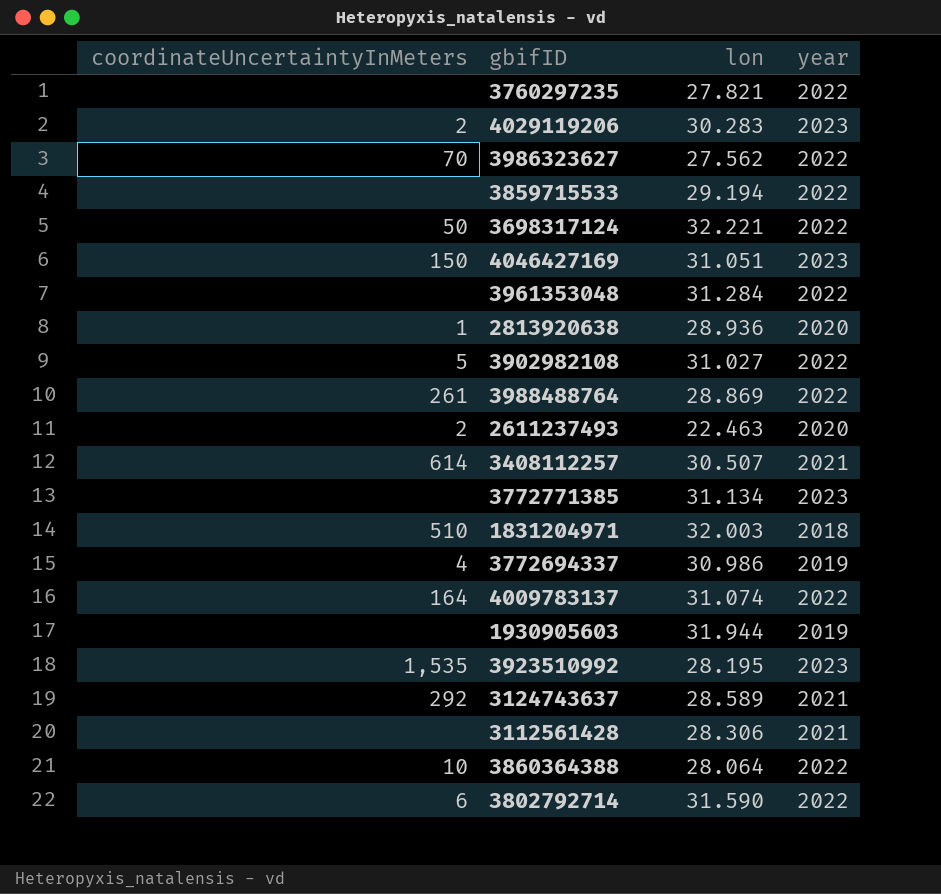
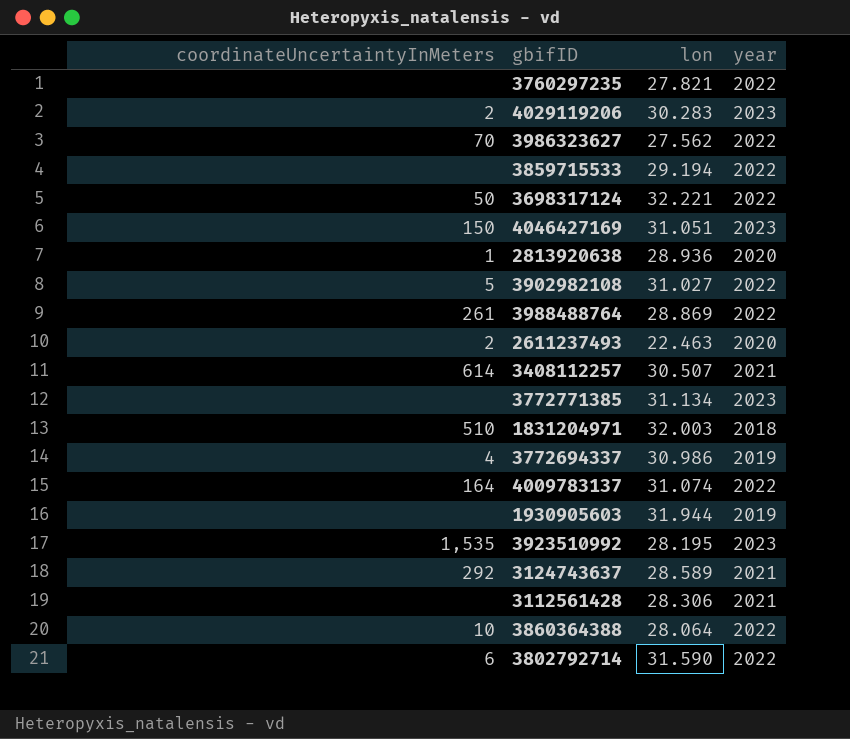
row 3961353048: none | 31.284 | 2022 -> none

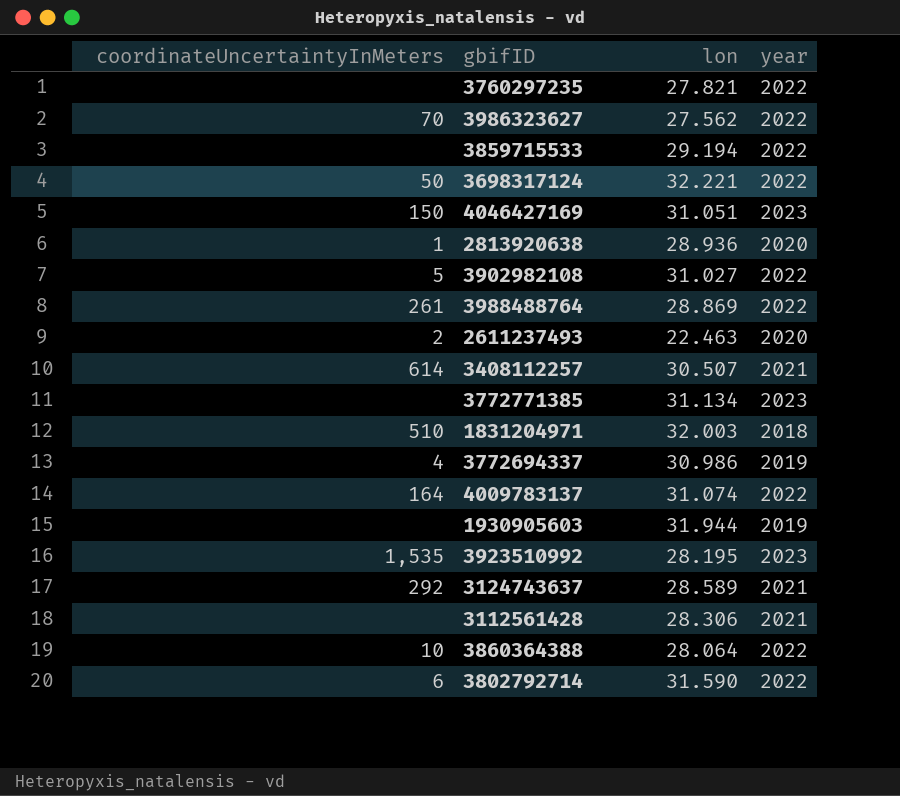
row 4029119206: 2 | 30.283 | 2023 -> none

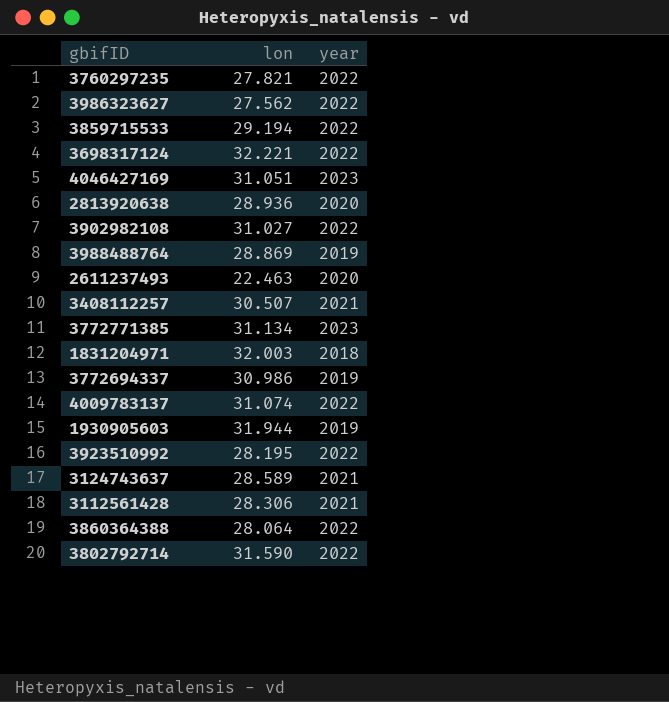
column coordinateUncertaintyInMeters | position: 1 -> none
3988488764 | year: 2022 -> 2019
3923510992 | year: 2023 -> 2022

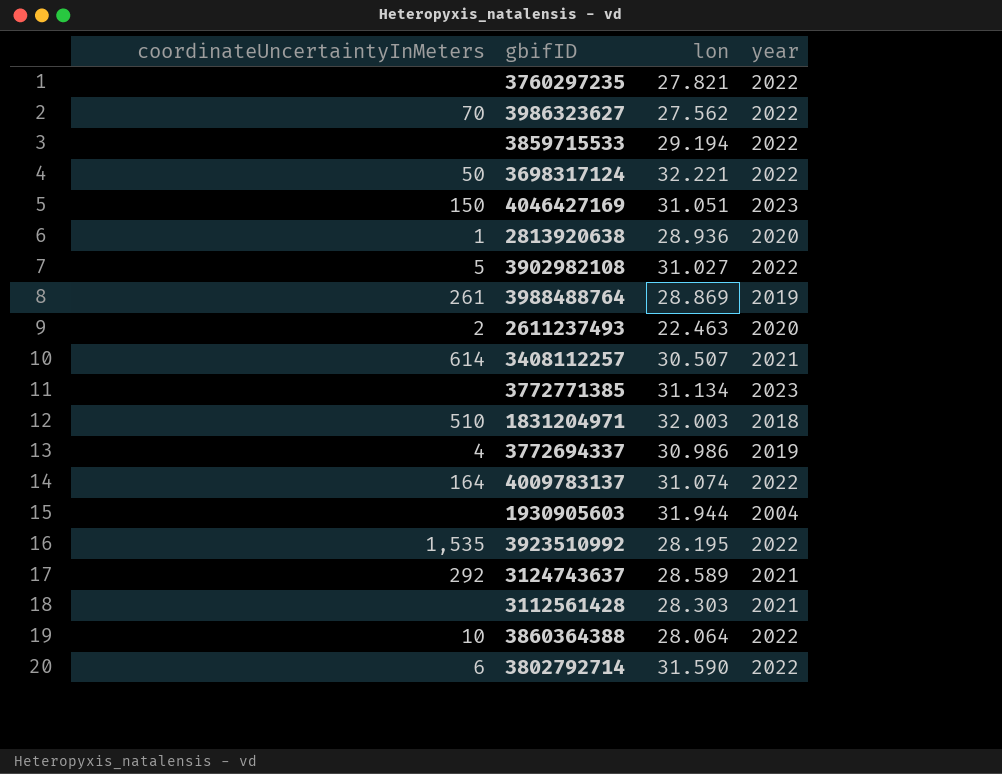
column coordinateUncertaintyInMeters | position: none -> 1
1930905603 | year: 2019 -> 2004
3112561428 | lon: 28.306 -> 28.303

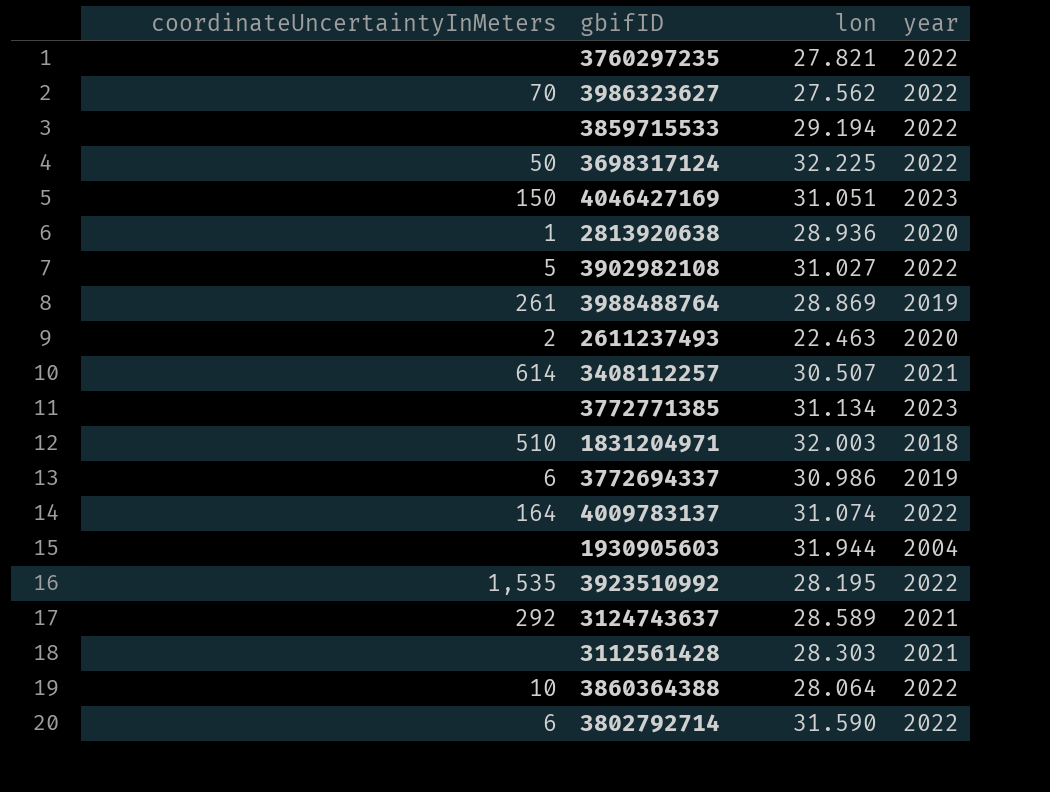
3698317124 | lon: 32.221 -> 32.225
3772694337 | coordinateUncertaintyInMeters: 4 -> 6

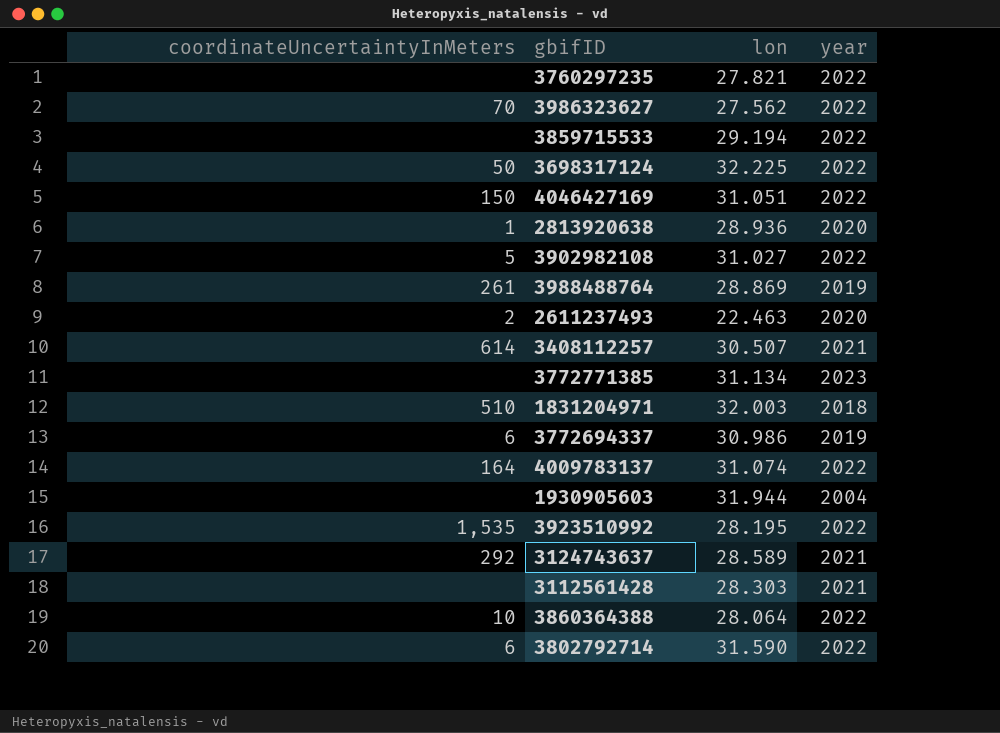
4046427169 | year: 2023 -> 2022

